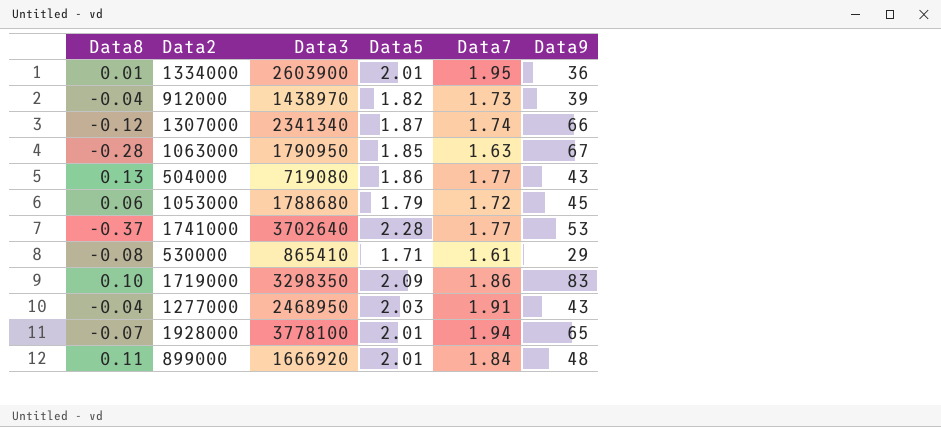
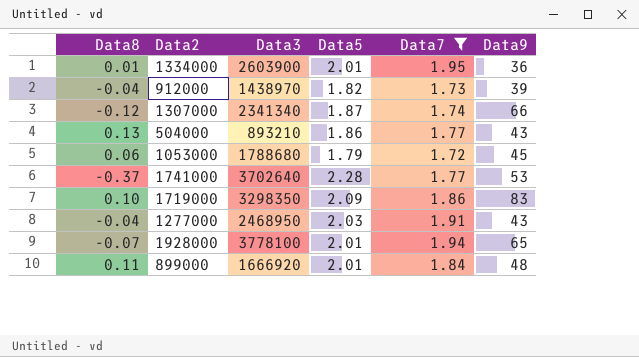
filter: none -> Data7 >= 1.72
504000 | Data3: 719080 -> 893210

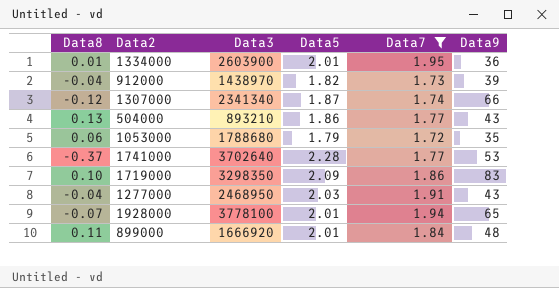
1053000 | Data9: 45 -> 35

